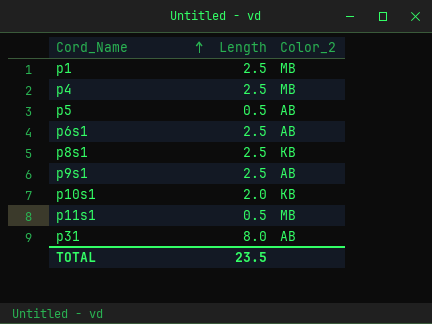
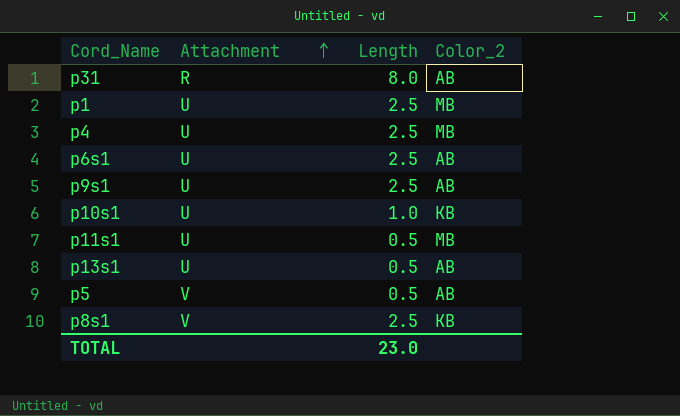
row order: Cord_Name ascending -> Attachment ascending
column Attachment | position: none -> 2
p10s1 | Length: 2.0 -> 1.0
row p13s1: none -> U | 0.5 | AB
TOTAL | Length: 23.5 -> 23.0

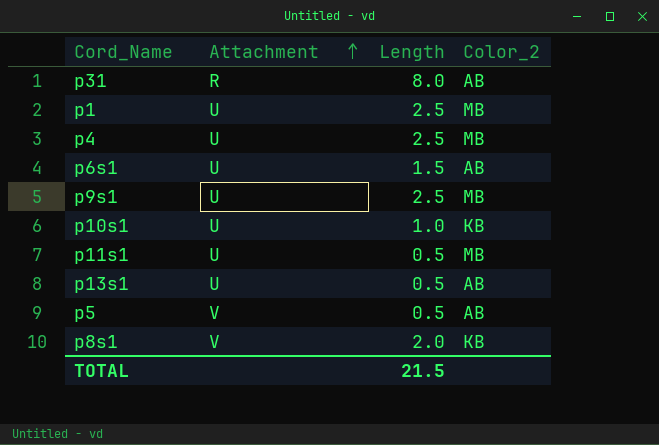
p6s1 | Length: 2.5 -> 1.5
p9s1 | Color_2: AB -> MB
p8s1 | Length: 2.5 -> 2.0
TOTAL | Length: 23.0 -> 21.5

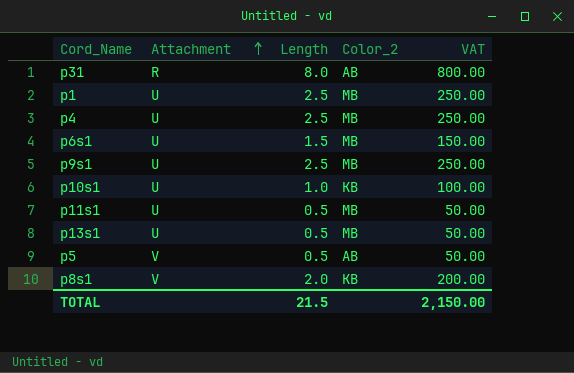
column VAT | formula: none -> [Length] * 100
p6s1 | Color_2: AB -> MB
p13s1 | Color_2: AB -> MB

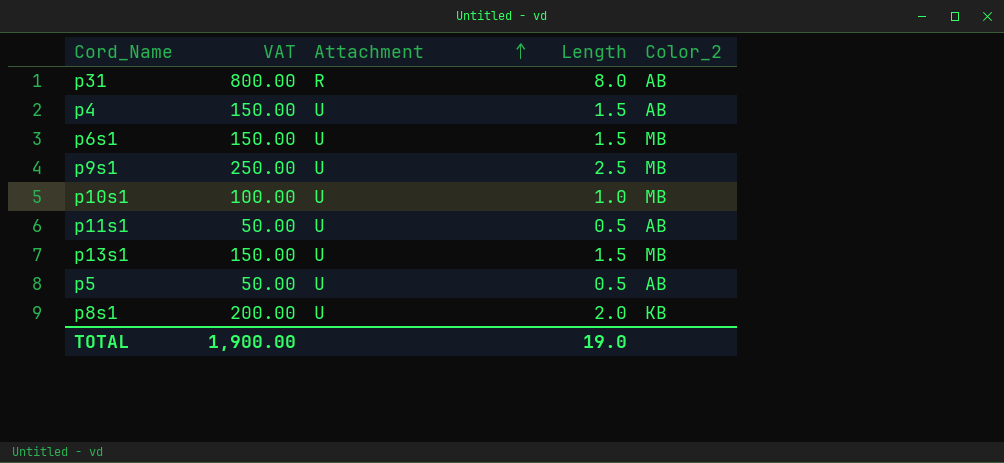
column VAT | position: 5 -> 2
row p1: U | 2.5 | MB | 250.00 -> none
p4 | VAT: 250.00 -> 150.00
p4 | Length: 2.5 -> 1.5
p4 | Color_2: MB -> AB
p10s1 | Color_2: KB -> MB
p11s1 | Color_2: MB -> AB
p13s1 | VAT: 50.00 -> 150.00
p13s1 | Length: 0.5 -> 1.5
p5 | Attachment: V -> U
p8s1 | Attachment: V -> U
TOTAL | VAT: 2,150.00 -> 1,900.00
TOTAL | Length: 21.5 -> 19.0

